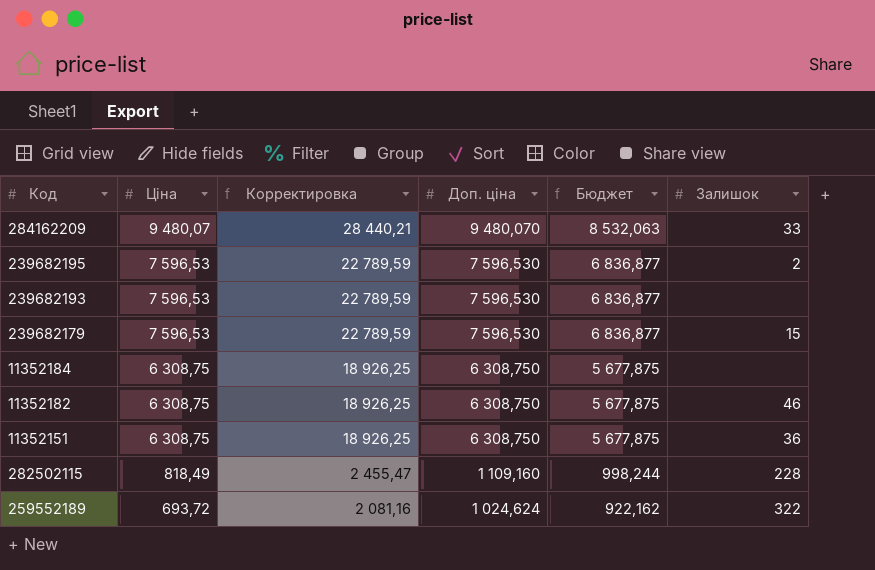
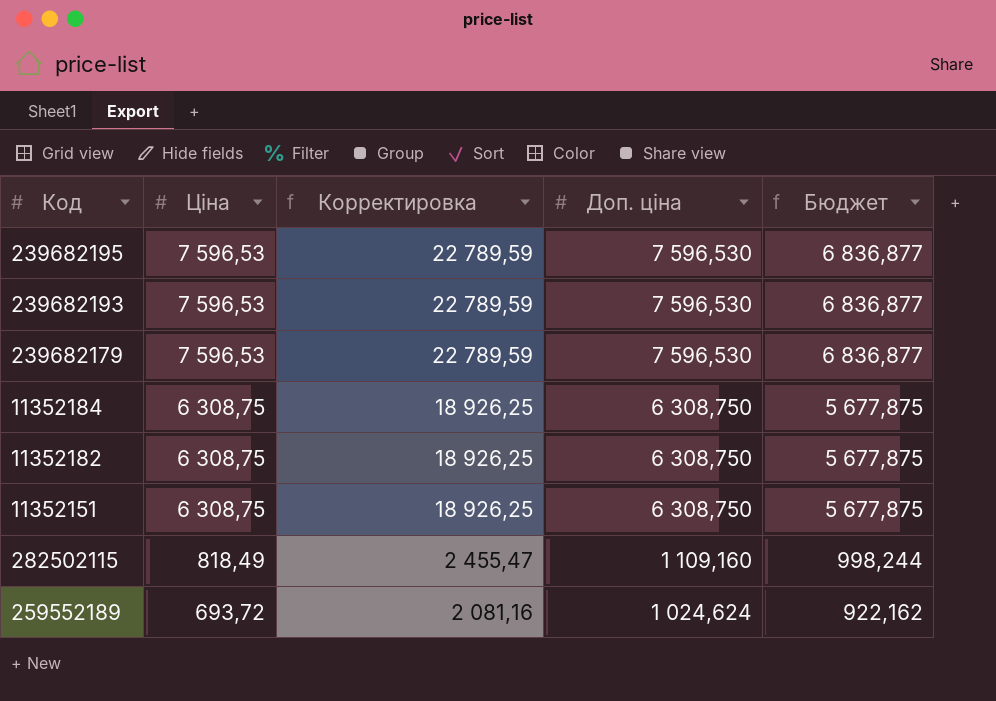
column Залишок | position: 6 -> none
row 284162209: 9 480,07 | 28 440,21 | 9 480,070 | 8 532,063 | 33 -> none

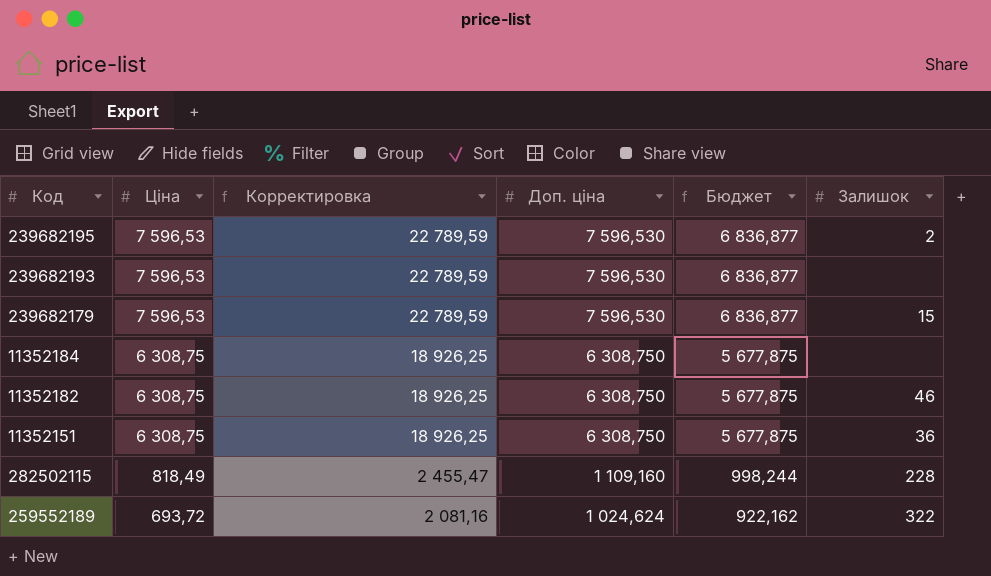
column Залишок | position: none -> 6

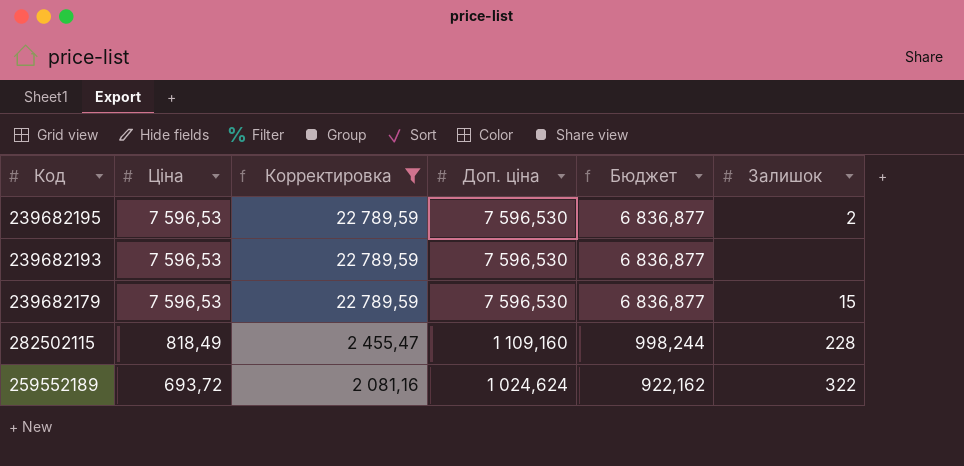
filter: none -> Корректировка != 18 926,25

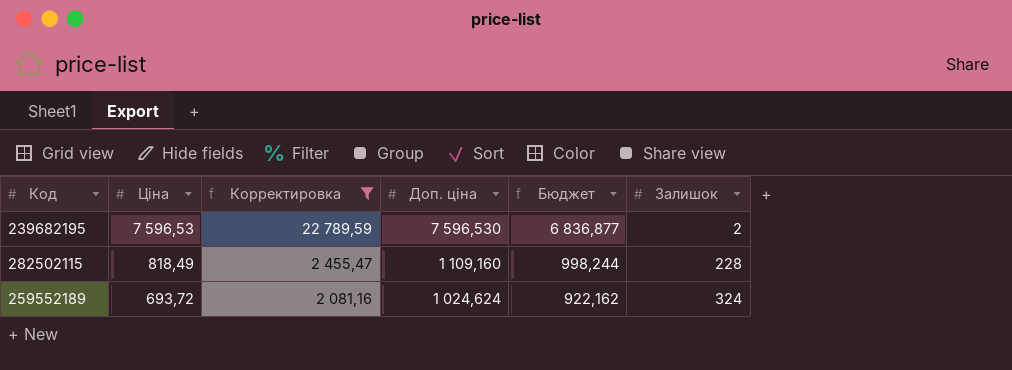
row 239682193: 7 596,53 | 22 789,59 | 7 596,530 | 6 836,877 | none -> none
row 239682179: 7 596,53 | 22 789,59 | 7 596,530 | 6 836,877 | 15 -> none
259552189 | Залишок: 322 -> 324

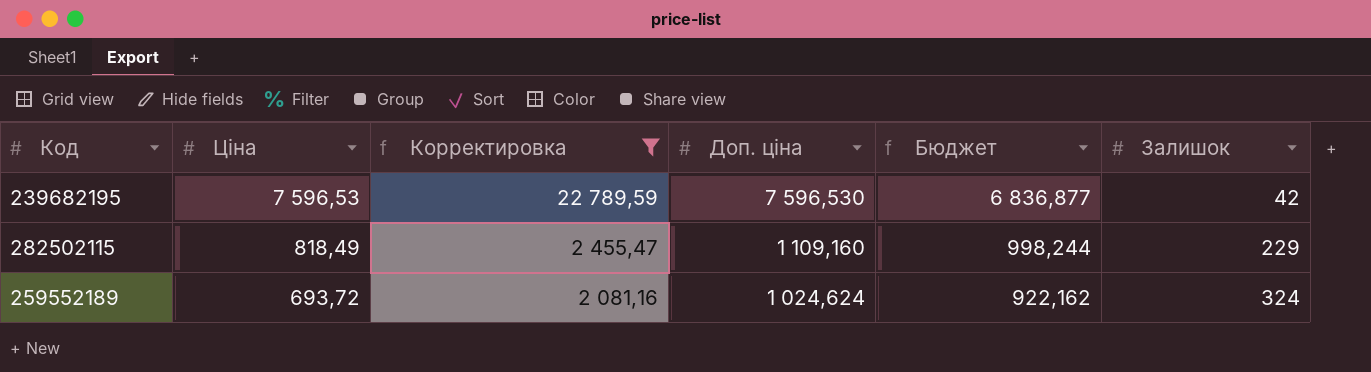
239682195 | Залишок: 2 -> 42
282502115 | Залишок: 228 -> 229

